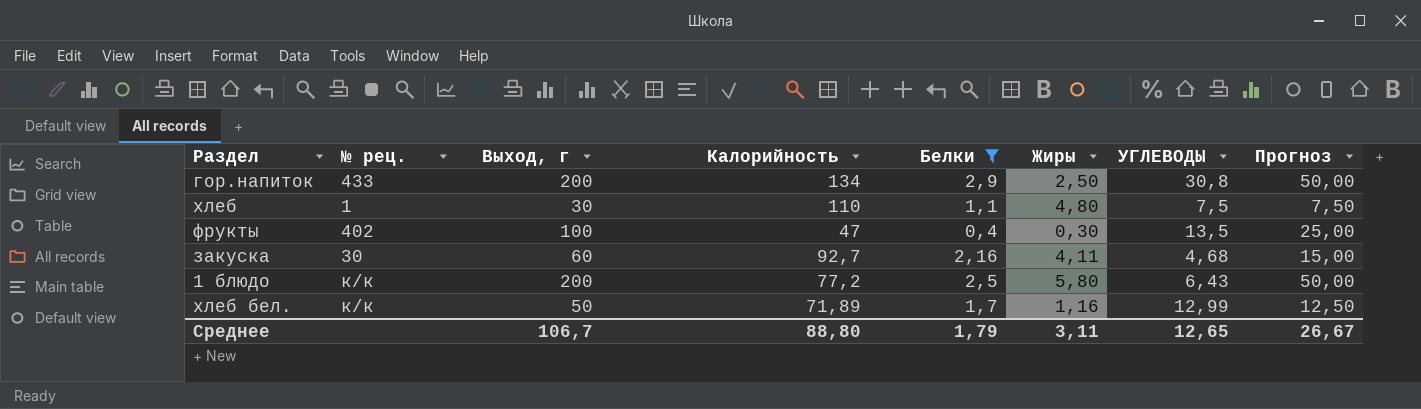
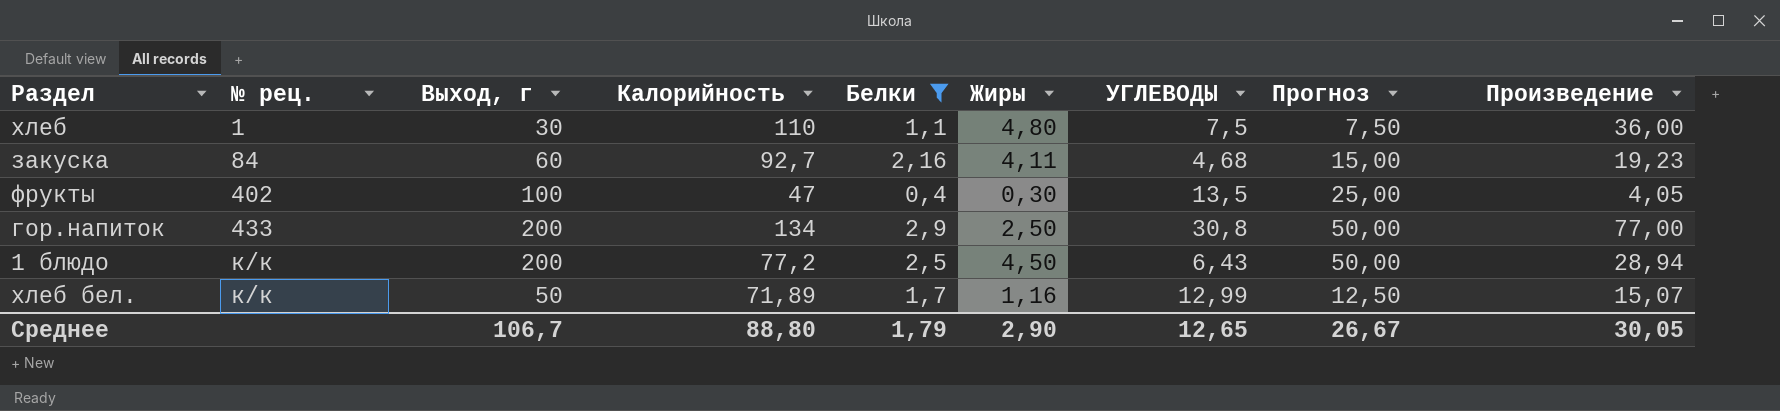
row order: none -> № рец. ascending
column Произведение | formula: none -> [Жиры] * [УГЛЕВОДЫ]
закуска | № рец.: 30 -> 84
1 блюдо | Жиры: 5,80 -> 4,50
Среднее | Жиры: 3,11 -> 2,90

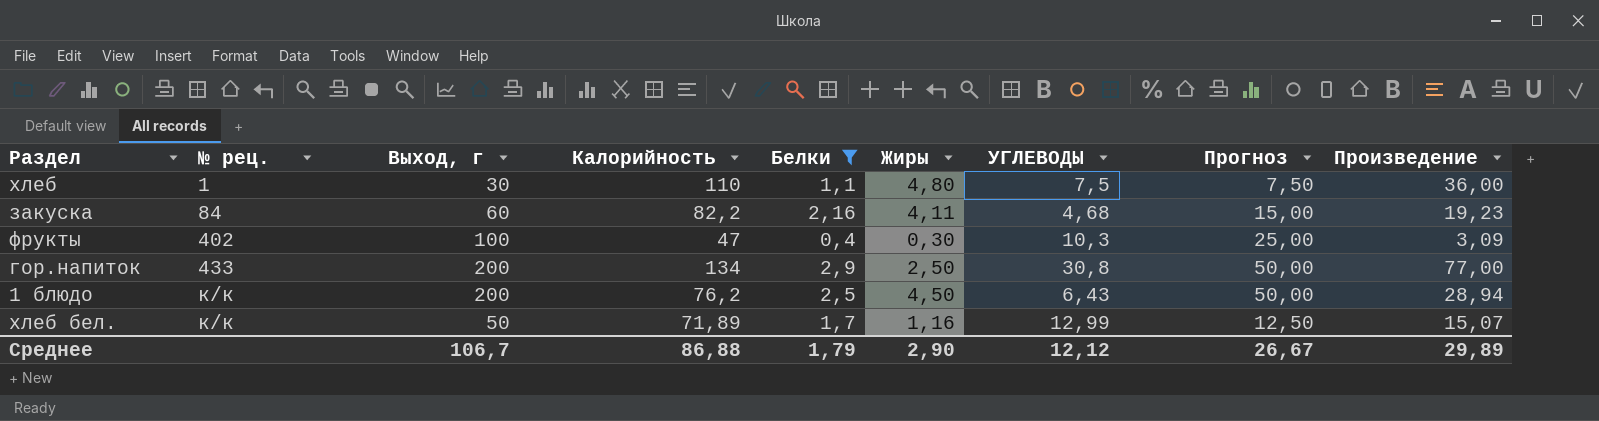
закуска | Калорийность: 92,7 -> 82,2
фрукты | УГЛЕВОДЫ: 13,5 -> 10,3
фрукты | Произведение: 4,05 -> 3,09
1 блюдо | Калорийность: 77,2 -> 76,2
Среднее | Калорийность: 88,80 -> 86,88
Среднее | УГЛЕВОДЫ: 12,65 -> 12,12
Среднее | Произведение: 30,05 -> 29,89

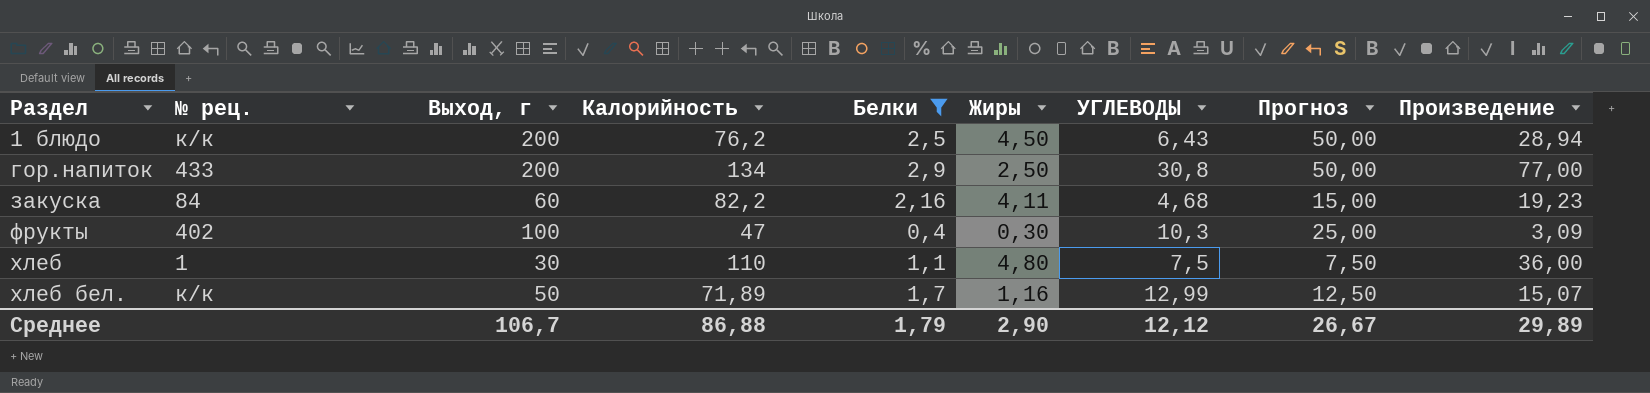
row order: № рец. ascending -> Раздел ascending

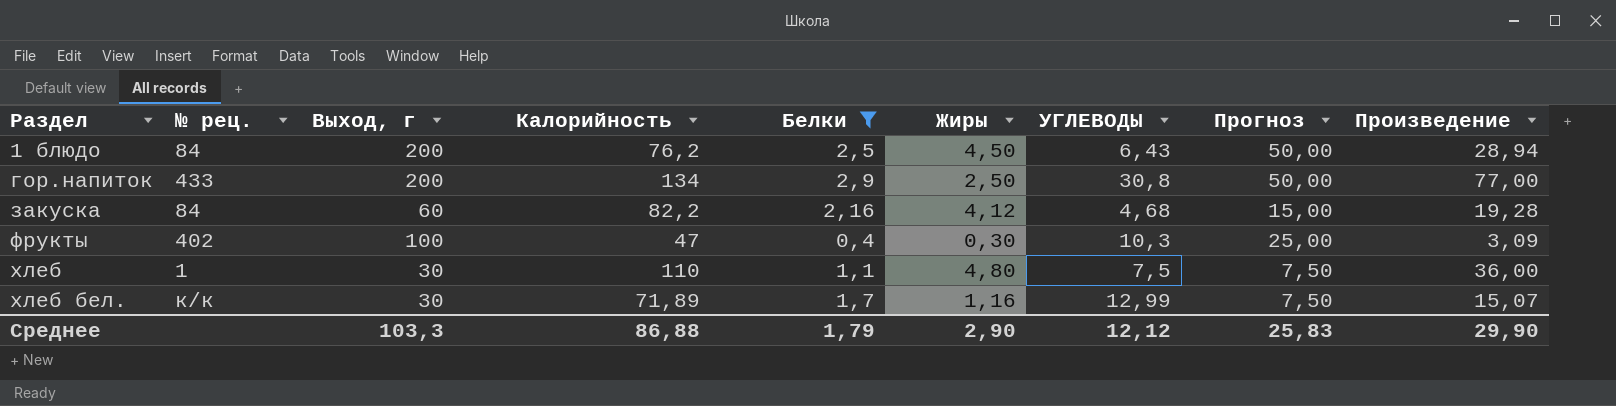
1 блюдо | № рец.: к/к -> 84
закуска | Жиры: 4,11 -> 4,12
закуска | Произведение: 19,23 -> 19,28
хлеб бел. | Выход, г: 50 -> 30
хлеб бел. | Прогноз: 12,50 -> 7,50
Среднее | Выход, г: 106,7 -> 103,3
Среднее | Прогноз: 26,67 -> 25,83
Среднее | Произведение: 29,89 -> 29,90

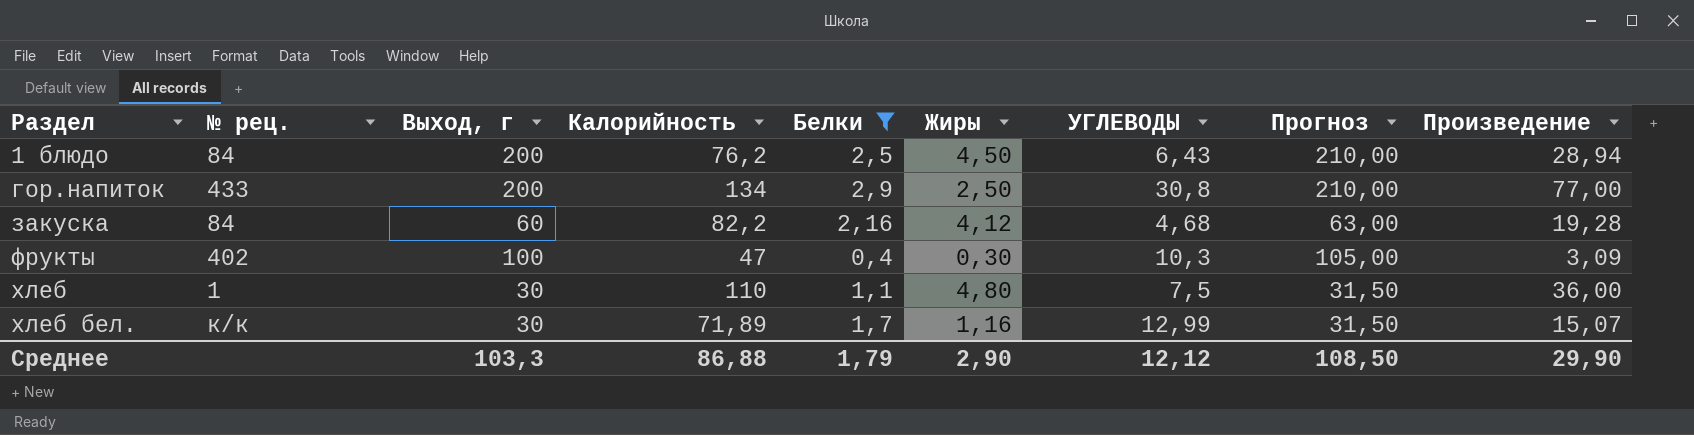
column Прогноз | formula: [Выход, г] * 0,25 -> [Выход, г] * 1,05
Среднее | Прогноз: 25,83 -> 108,50

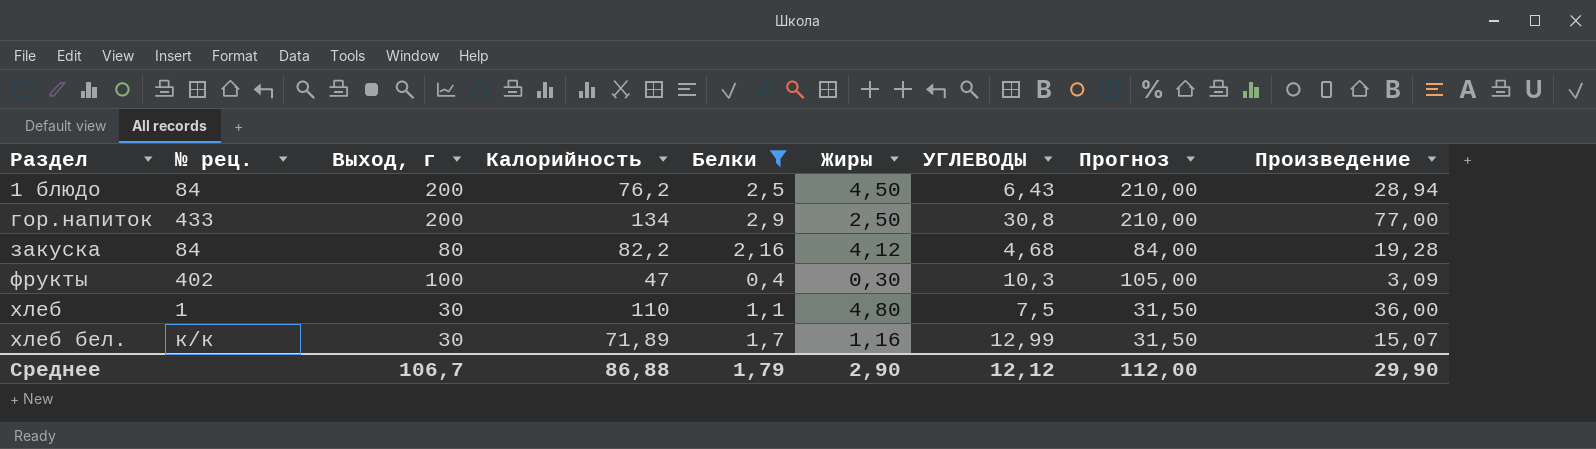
закуска | Выход, г: 60 -> 80
закуска | Прогноз: 63,00 -> 84,00
Среднее | Выход, г: 103,3 -> 106,7
Среднее | Прогноз: 108,50 -> 112,00

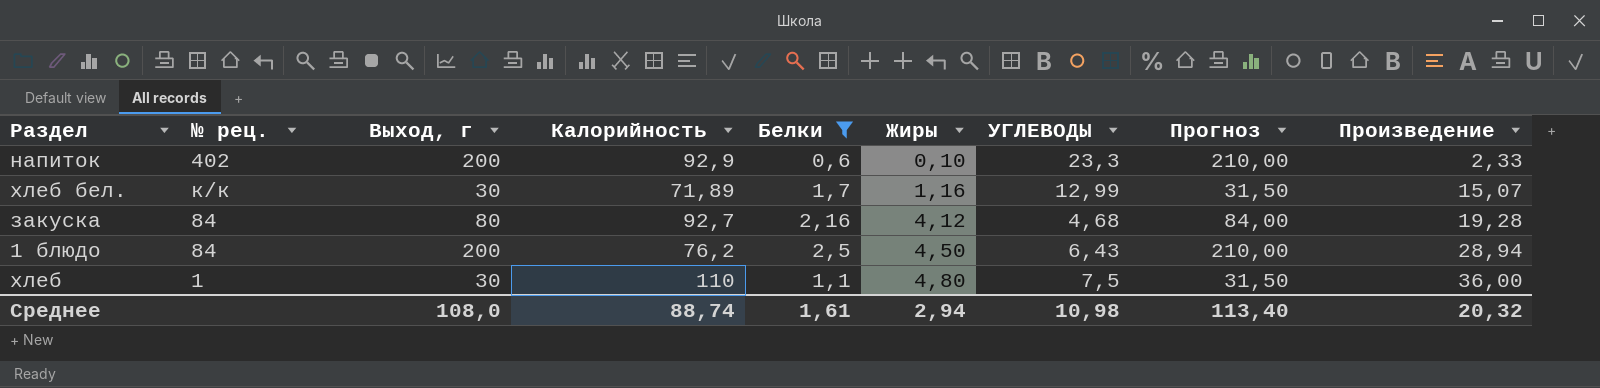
row order: Раздел ascending -> Жиры ascending
row гор.напиток: 433 | 200 | 134 | 2,9 | 2,50 | 30,8 | 210,00 | 77,00 -> none
row фрукты: 402 | 100 | 47 | 0,4 | 0,30 | 10,3 | 105,00 | 3,09 -> none
row напиток: none -> 402 | 200 | 92,9 | 0,6 | 0,10 | 23,3 | 210,00 | 2,33
закуска | Калорийность: 82,2 -> 92,7
Среднее | Выход, г: 106,7 -> 108,0
Среднее | Калорийность: 86,88 -> 88,74
Среднее | Белки: 1,79 -> 1,61
Среднее | Жиры: 2,90 -> 2,94
Среднее | УГЛЕВОДЫ: 12,12 -> 10,98
Среднее | Прогноз: 112,00 -> 113,40
Среднее | Произведение: 29,90 -> 20,32

